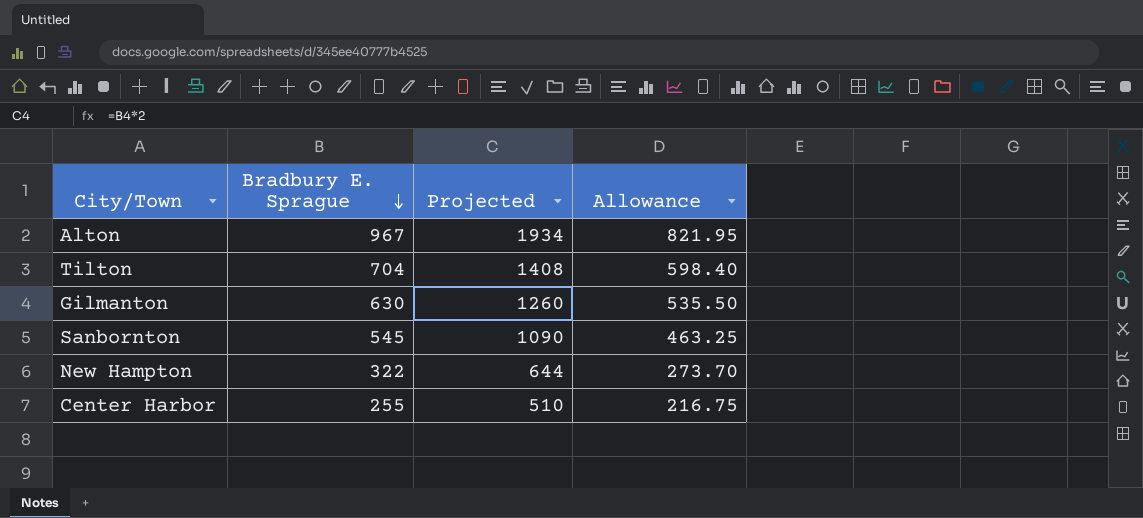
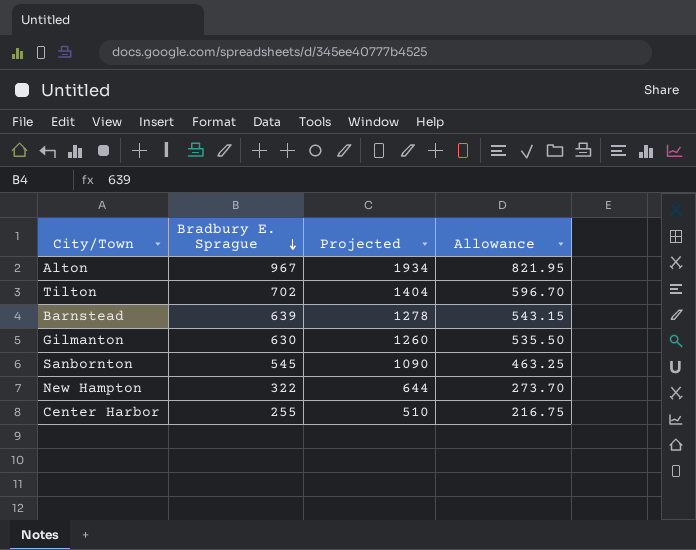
Tilton | Bradbury E. Sprague: 704 -> 702
Tilton | Projected: 1408 -> 1404
Tilton | Allowance: 598.40 -> 596.70
row Barnstead: none -> 639 | 1278 | 543.15

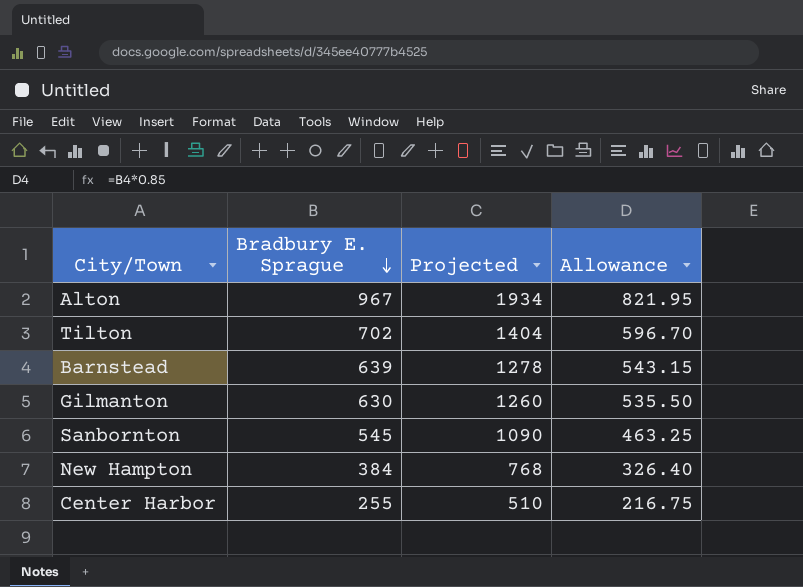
New Hampton | Bradbury E. Sprague: 322 -> 384
New Hampton | Projected: 644 -> 768
New Hampton | Allowance: 273.70 -> 326.40

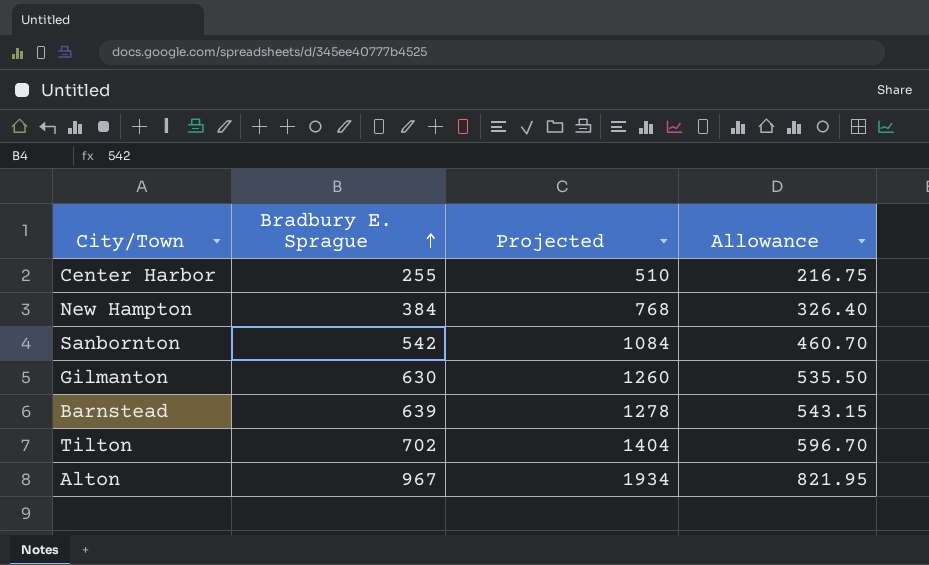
row order: Bradbury E. Sprague descending -> Bradbury E. Sprague ascending
Sanbornton | Bradbury E. Sprague: 545 -> 542
Sanbornton | Projected: 1090 -> 1084
Sanbornton | Allowance: 463.25 -> 460.70

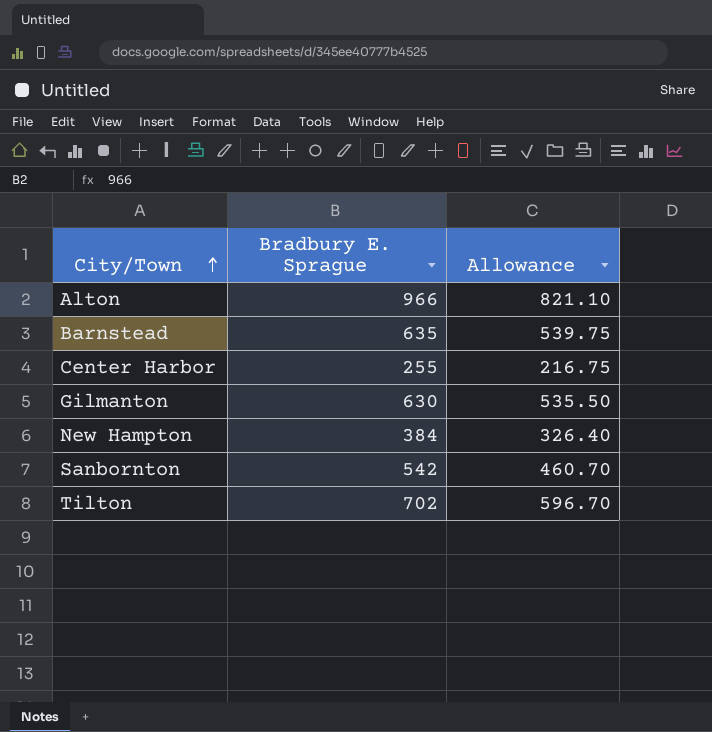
row order: Bradbury E. Sprague ascending -> City/Town ascending
column Projected | formula: [Bradbury E. Sprague] * 2 -> none
Alton | Bradbury E. Sprague: 967 -> 966
Alton | Allowance: 821.95 -> 821.10
Barnstead | Bradbury E. Sprague: 639 -> 635
Barnstead | Allowance: 543.15 -> 539.75

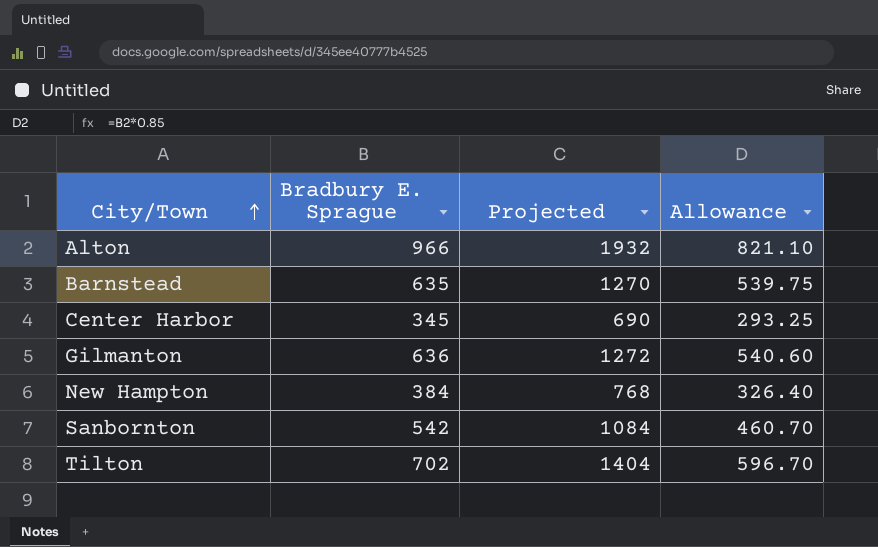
column Projected | formula: none -> [Bradbury E. Sprague] * 2
Center Harbor | Bradbury E. Sprague: 255 -> 345
Center Harbor | Allowance: 216.75 -> 293.25
Gilmanton | Bradbury E. Sprague: 630 -> 636
Gilmanton | Allowance: 535.50 -> 540.60

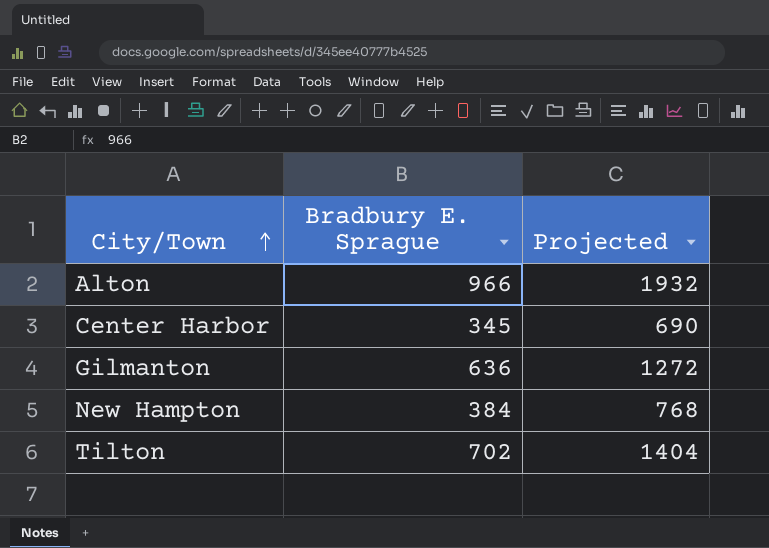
column Allowance | formula: [Bradbury E. Sprague] * 0.85 -> none
row Barnstead: 635 | 1270 | 539.75 -> none
row Sanbornton: 542 | 1084 | 460.70 -> none

